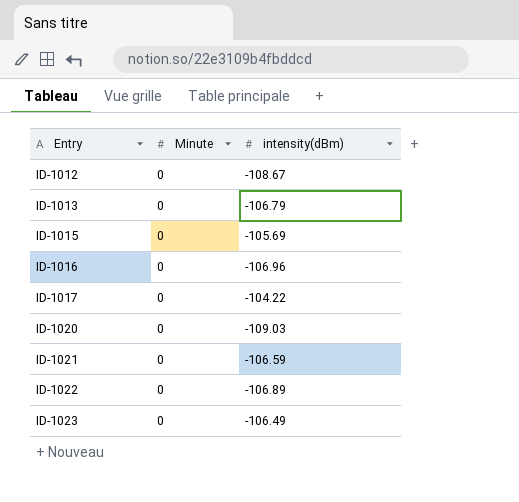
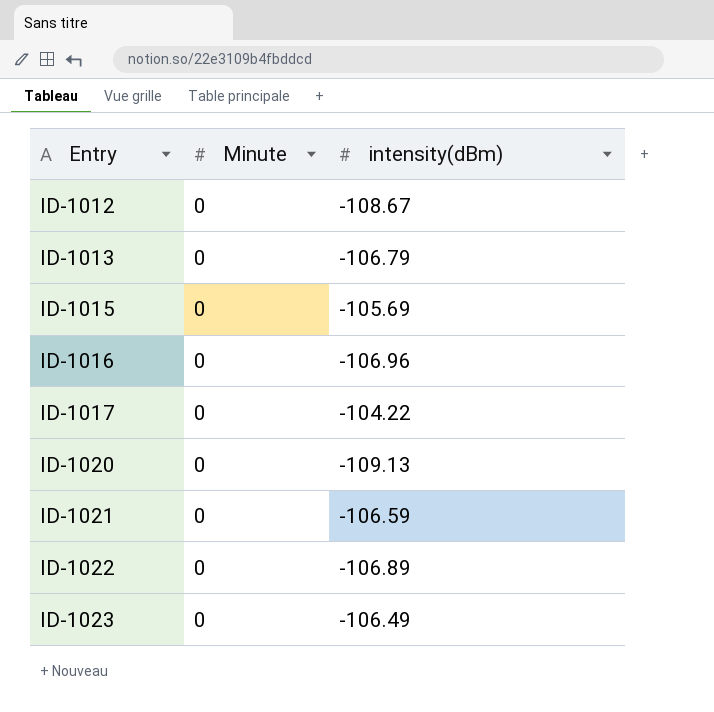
ID-1020 | intensity(dBm): -109.03 -> -109.13

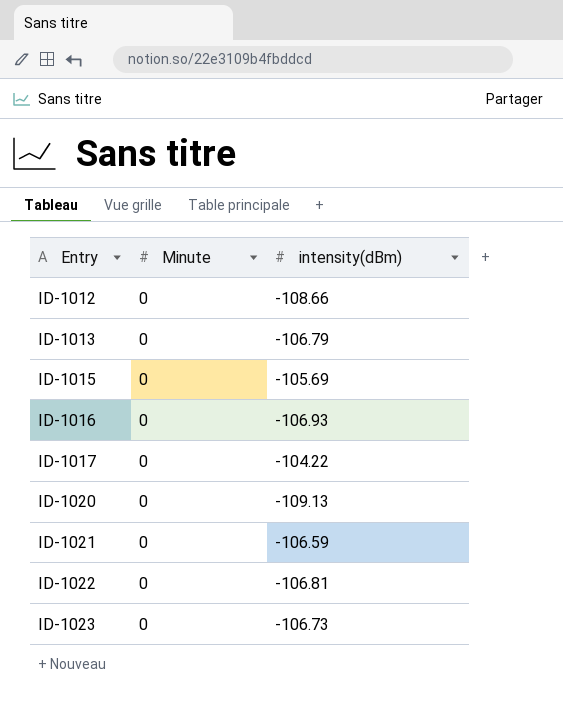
ID-1012 | intensity(dBm): -108.67 -> -108.66
ID-1016 | intensity(dBm): -106.96 -> -106.93
ID-1022 | intensity(dBm): -106.89 -> -106.81
ID-1023 | intensity(dBm): -106.49 -> -106.73

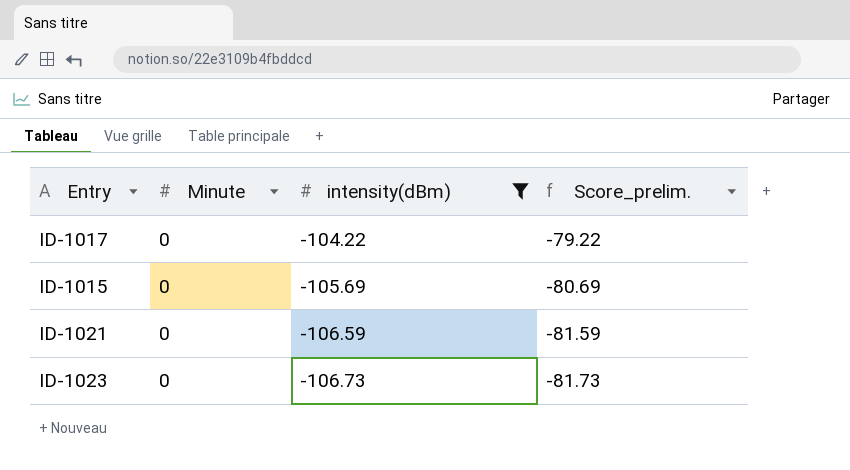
filter: none -> intensity(dBm) >= -106.73
row order: Entry ascending -> intensity(dBm) descending
column Score_prelim. | formula: none -> [intensity(dBm)] + 25

